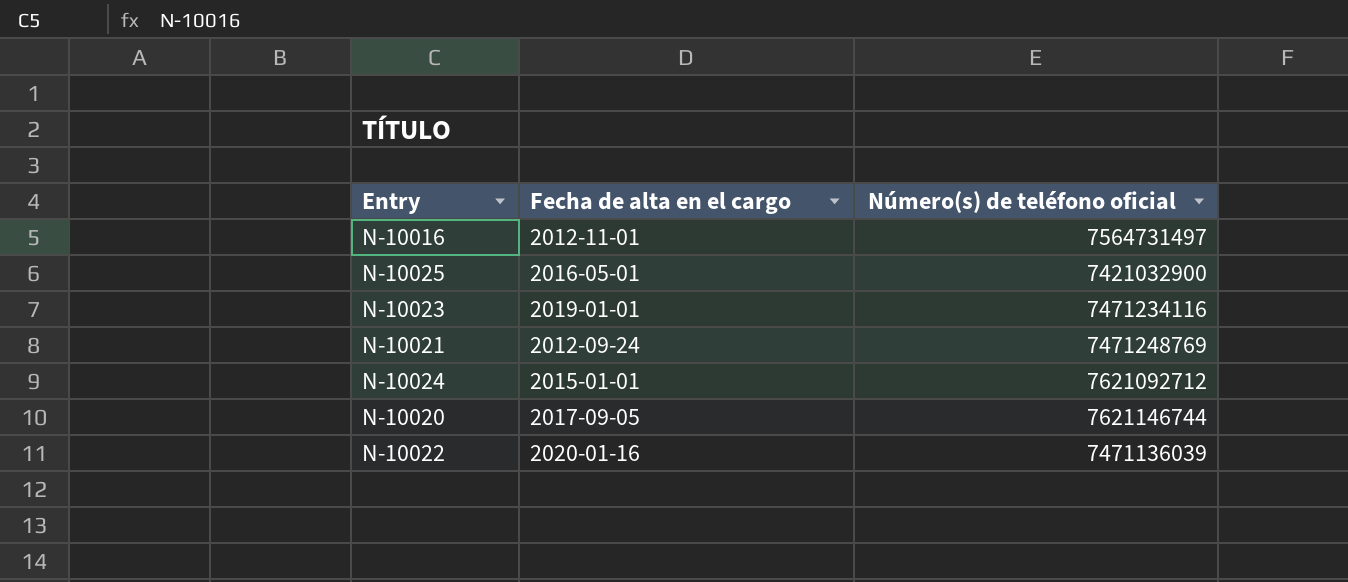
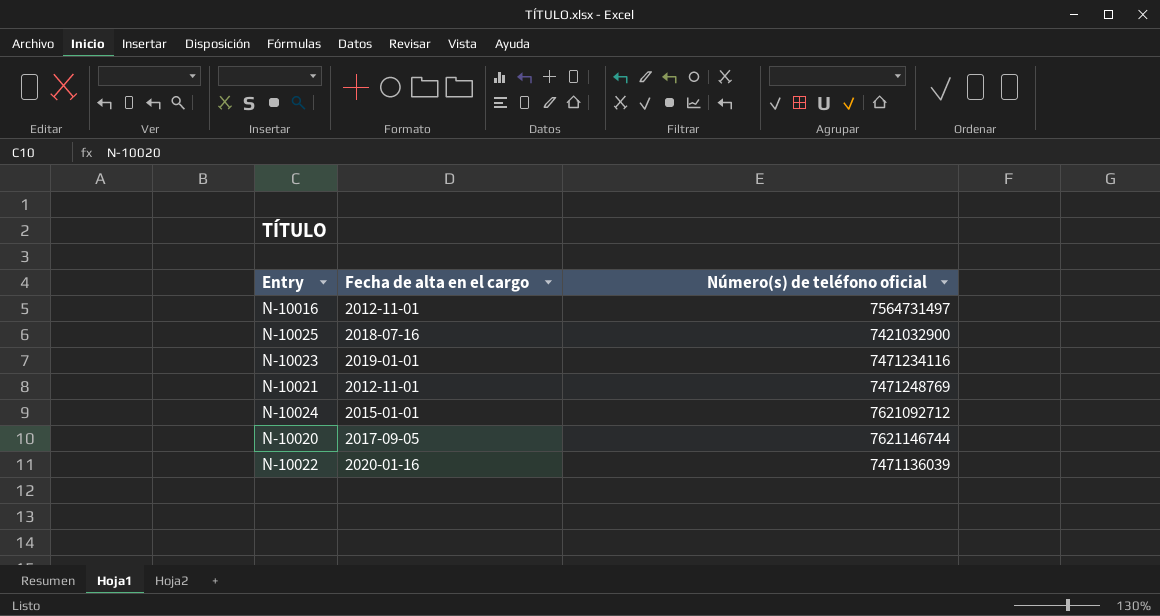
N-10025 | Fecha de alta en el cargo: 2016-05-01 -> 2018-07-16
N-10021 | Fecha de alta en el cargo: 2012-09-24 -> 2012-11-01

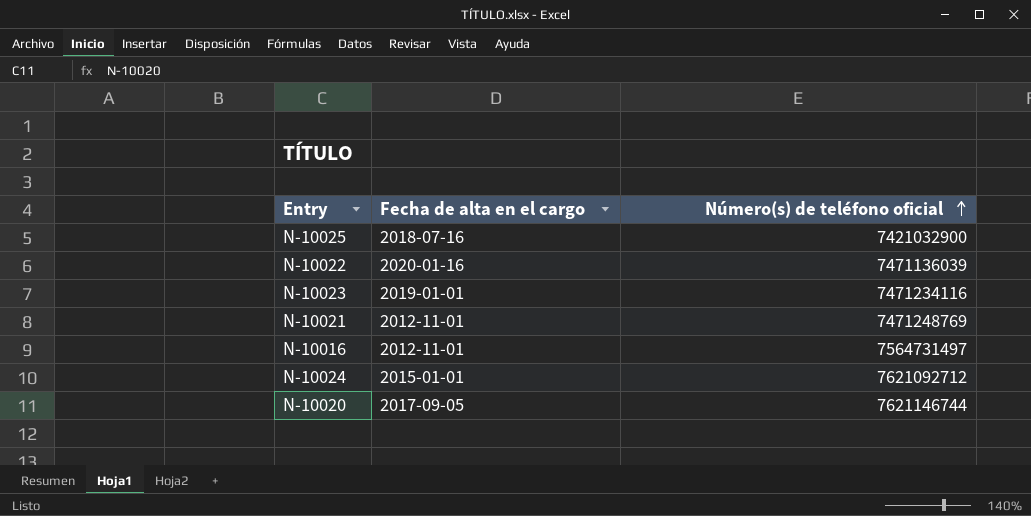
row order: none -> Número(s) de teléfono oficial ascending

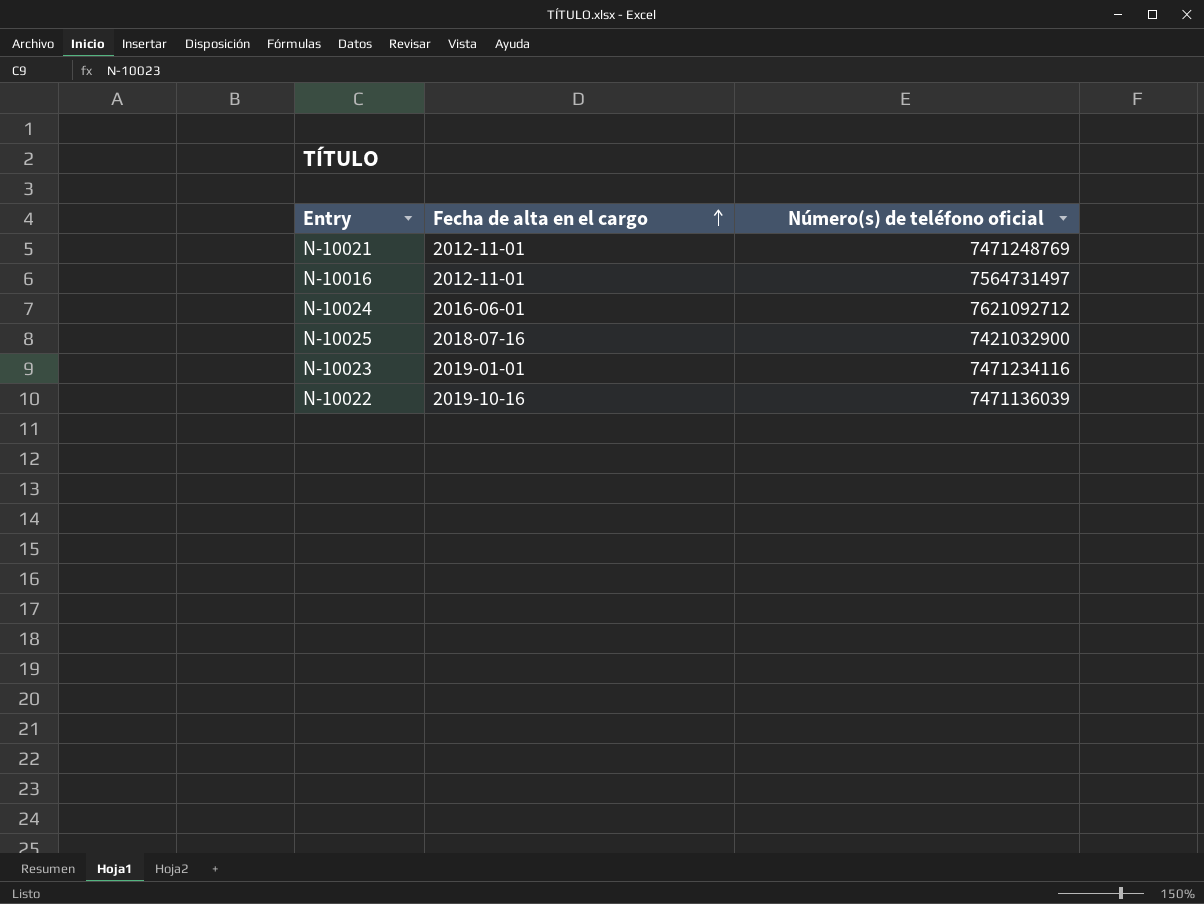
row order: Número(s) de teléfono oficial ascending -> Fecha de alta en el cargo ascending
row N-10020: 2017-09-05 | 7621146744 -> none
N-10024 | Fecha de alta en el cargo: 2015-01-01 -> 2016-06-01
N-10022 | Fecha de alta en el cargo: 2020-01-16 -> 2019-10-16

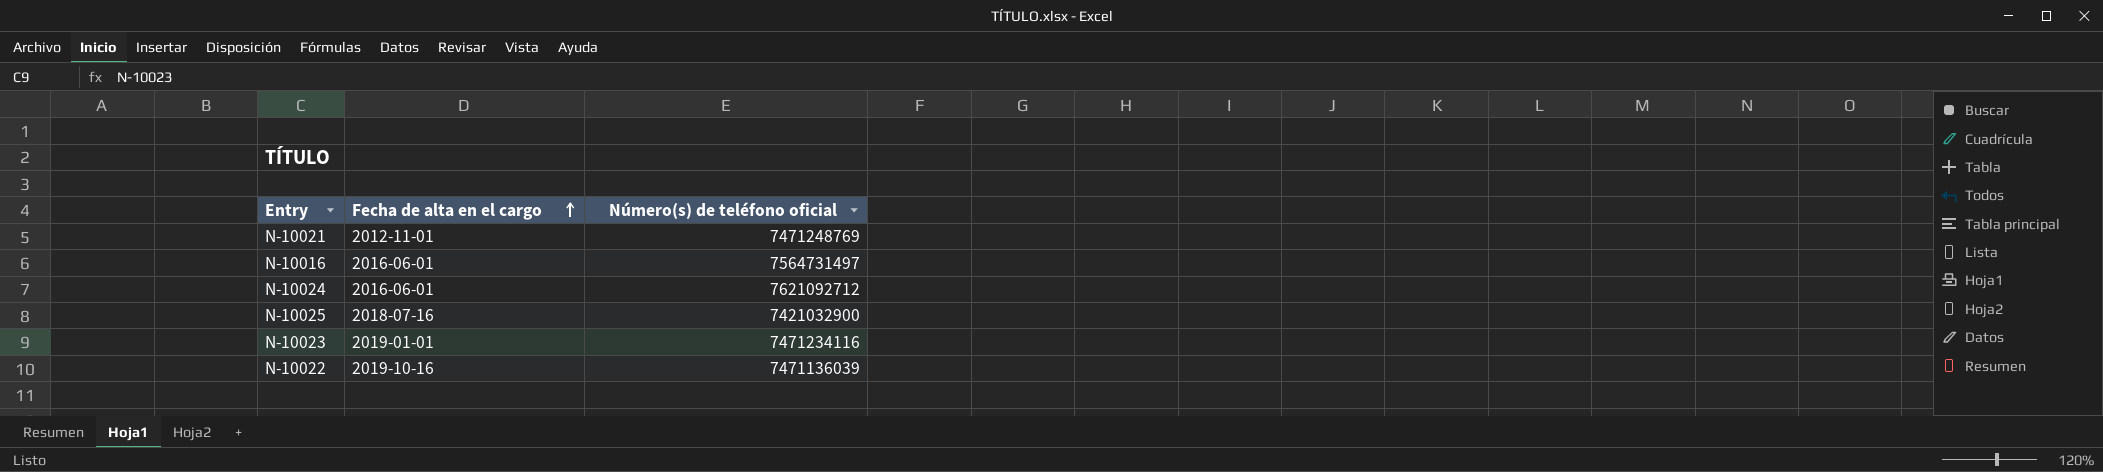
N-10016 | Fecha de alta en el cargo: 2012-11-01 -> 2016-06-01

